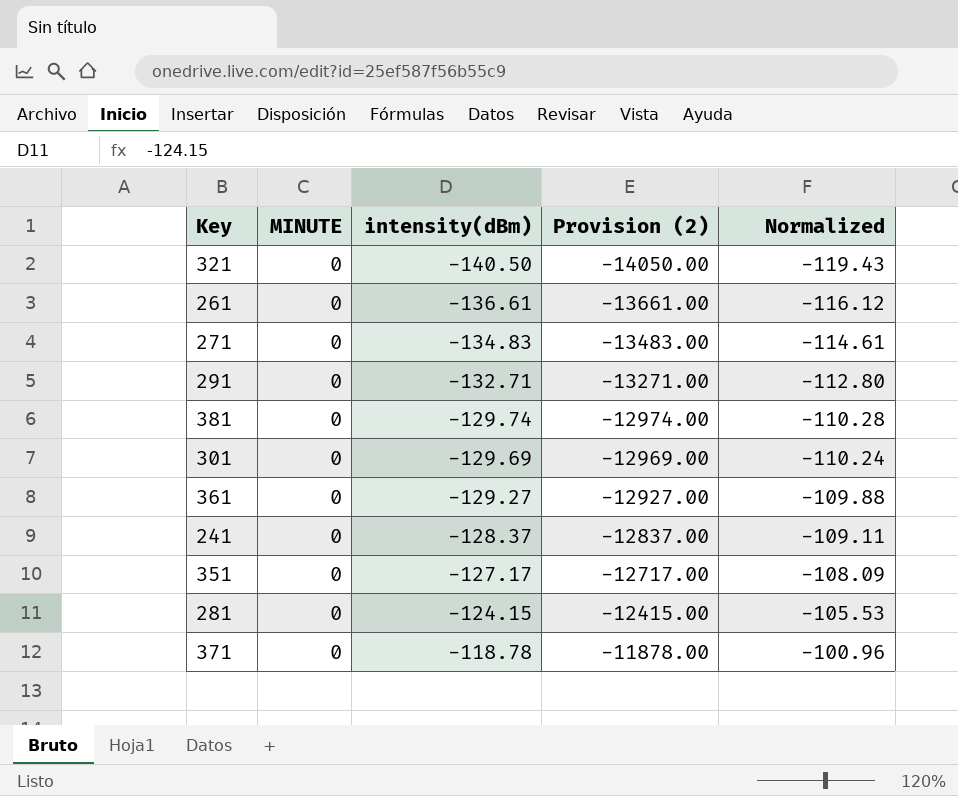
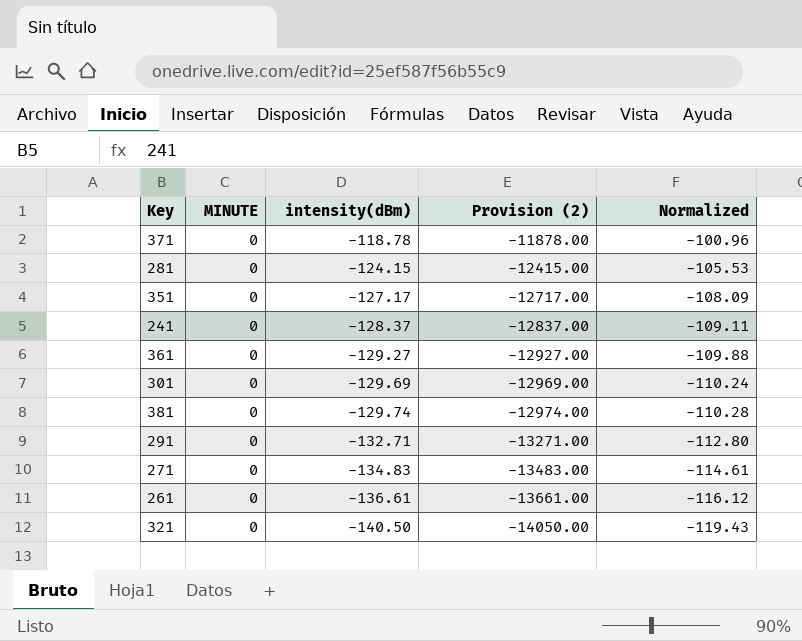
row order: intensity(dBm) ascending -> intensity(dBm) descending

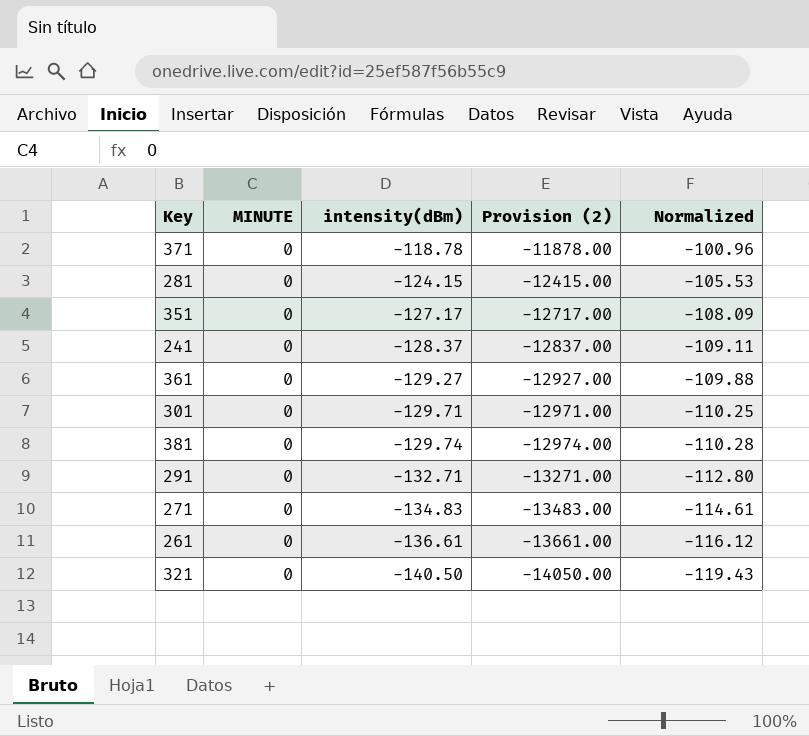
301 | intensity(dBm): -129.69 -> -129.71
301 | Provision (2): -12969.00 -> -12971.00
301 | Normalized: -110.24 -> -110.25

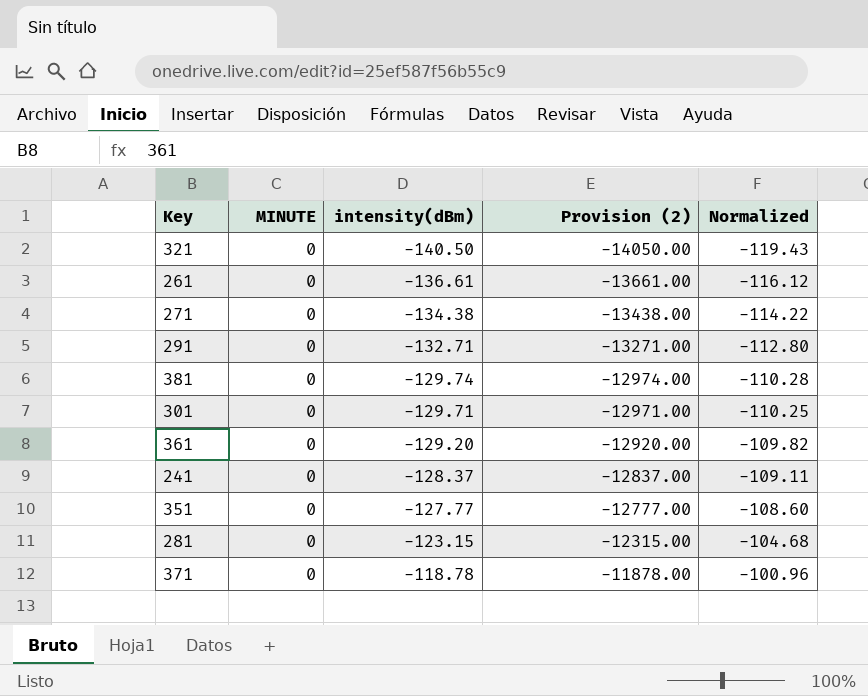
row order: intensity(dBm) descending -> intensity(dBm) ascending
271 | intensity(dBm): -134.83 -> -134.38
271 | Provision (2): -13483.00 -> -13438.00
271 | Normalized: -114.61 -> -114.22
361 | intensity(dBm): -129.27 -> -129.20
361 | Provision (2): -12927.00 -> -12920.00
361 | Normalized: -109.88 -> -109.82
351 | intensity(dBm): -127.17 -> -127.77
351 | Provision (2): -12717.00 -> -12777.00
351 | Normalized: -108.09 -> -108.60
281 | intensity(dBm): -124.15 -> -123.15
281 | Provision (2): -12415.00 -> -12315.00
281 | Normalized: -105.53 -> -104.68

